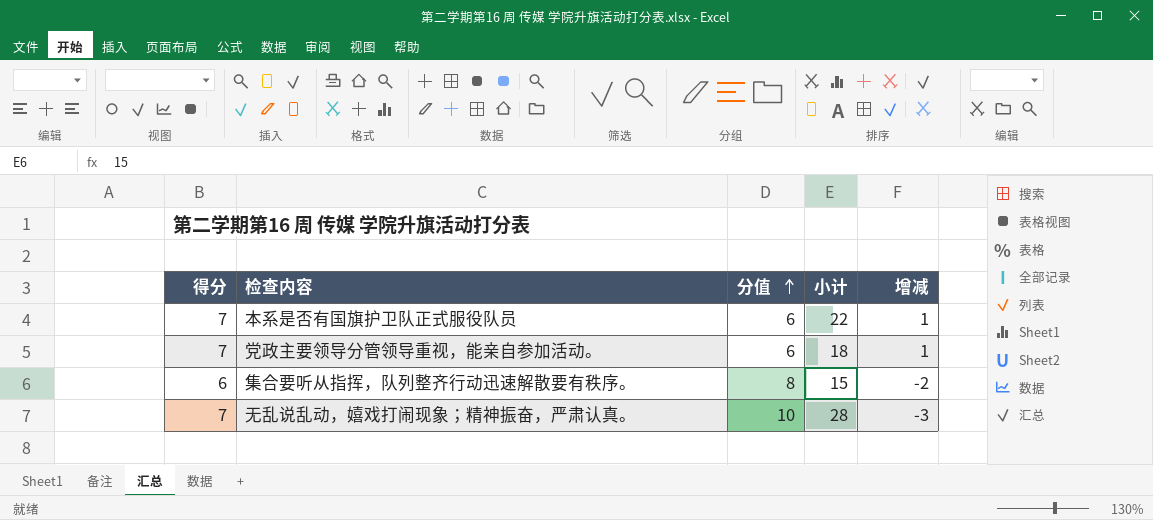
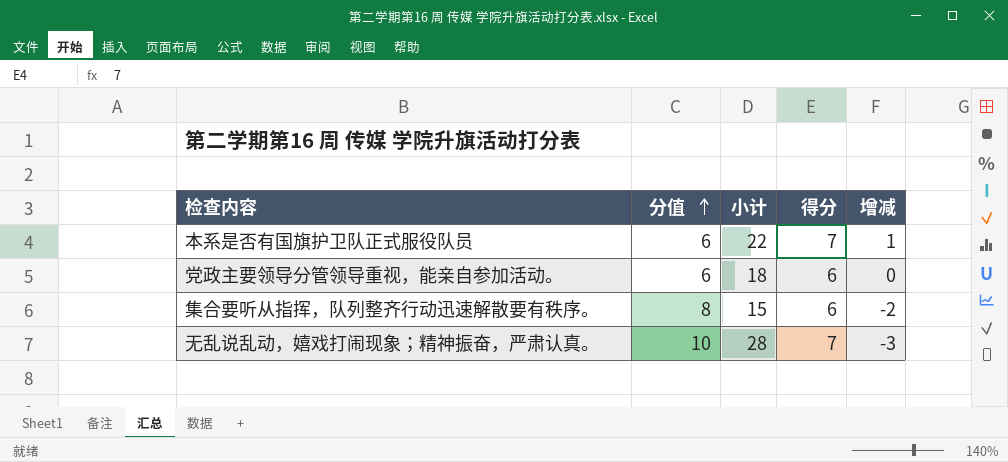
column 得分 | position: 1 -> 4
党政主要领导分管领导重视，能亲自参加活动。 | 得分: 7 -> 6
党政主要领导分管领导重视，能亲自参加活动。 | 增减: 1 -> 0

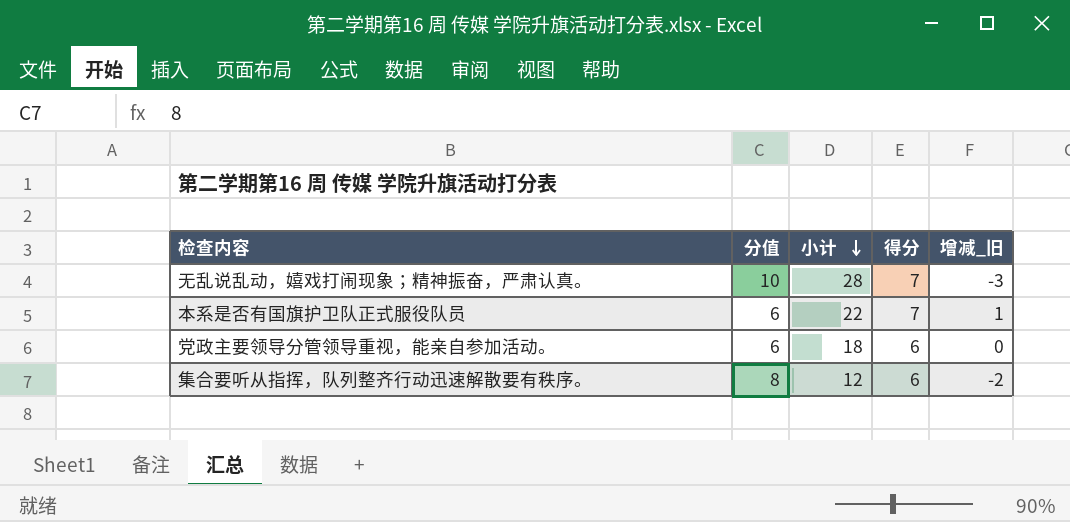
row order: 分值 ascending -> 小计 descending
column name: 增减 -> 增减_旧
集合要听从指挥，队列整齐行动迅速解散要有秩序。 | 小计: 15 -> 12

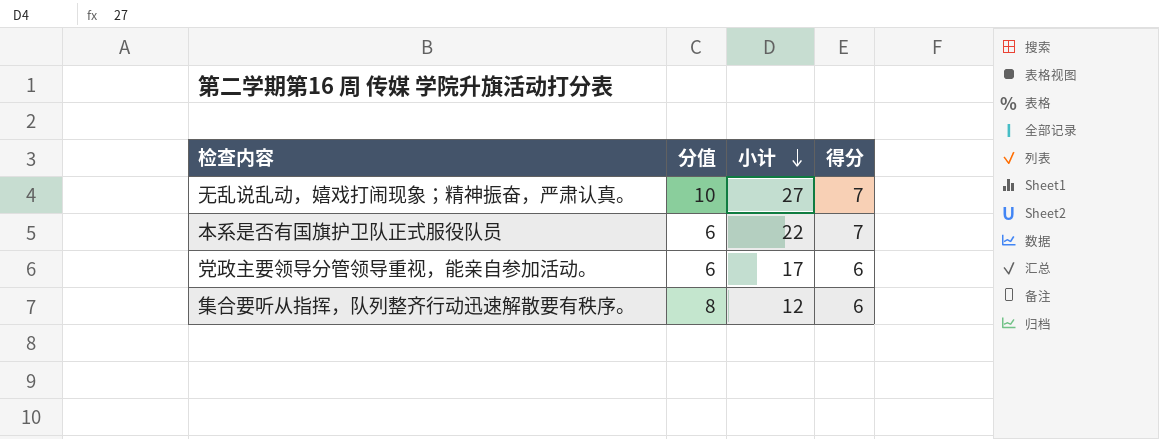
column 增减_旧 | formula: [得分] - [分值] -> none
无乱说乱动，嬉戏打闹现象；精神振奋，严肃认真。 | 小计: 28 -> 27
党政主要领导分管领导重视，能亲自参加活动。 | 小计: 18 -> 17

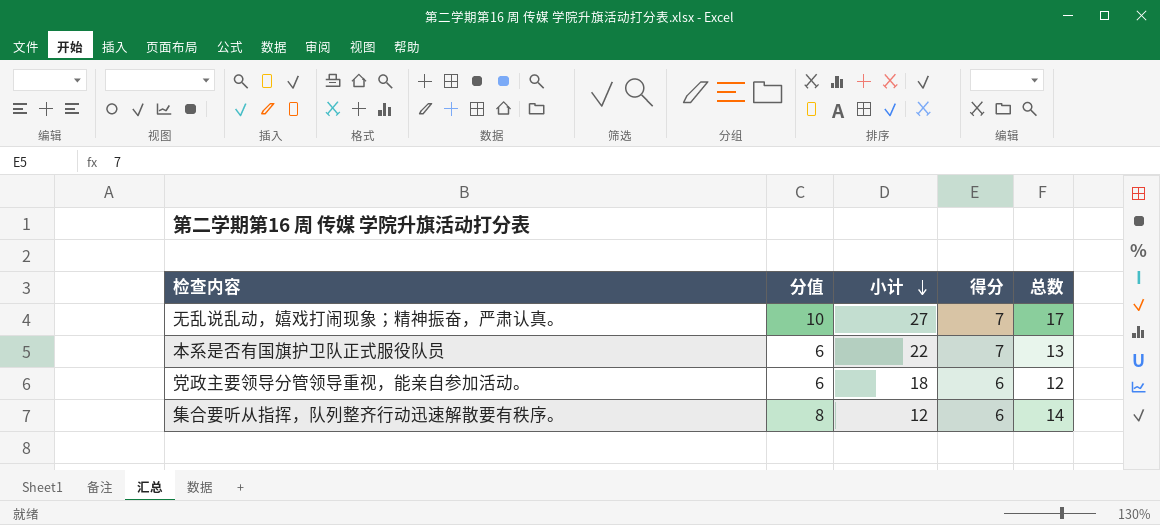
column 总数 | formula: none -> [分值] + [得分]
党政主要领导分管领导重视，能亲自参加活动。 | 小计: 17 -> 18

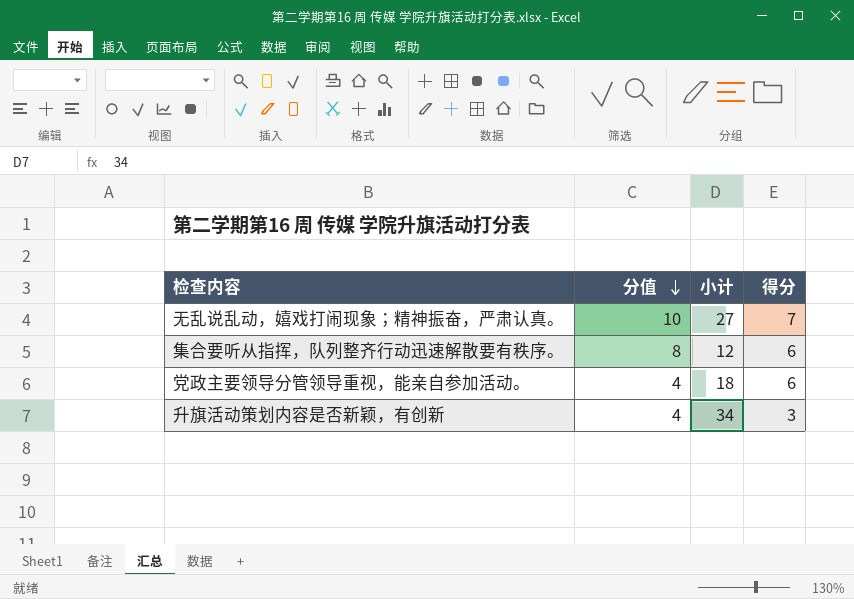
row order: 小计 descending -> 分值 descending
column 总数 | formula: [分值] + [得分] -> none
row 本系是否有国旗护卫队正式服役队员: 6 | 22 | 7 | 13 -> none
党政主要领导分管领导重视，能亲自参加活动。 | 分值: 6 -> 4
row 升旗活动策划内容是否新颖，有创新: none -> 4 | 34 | 3

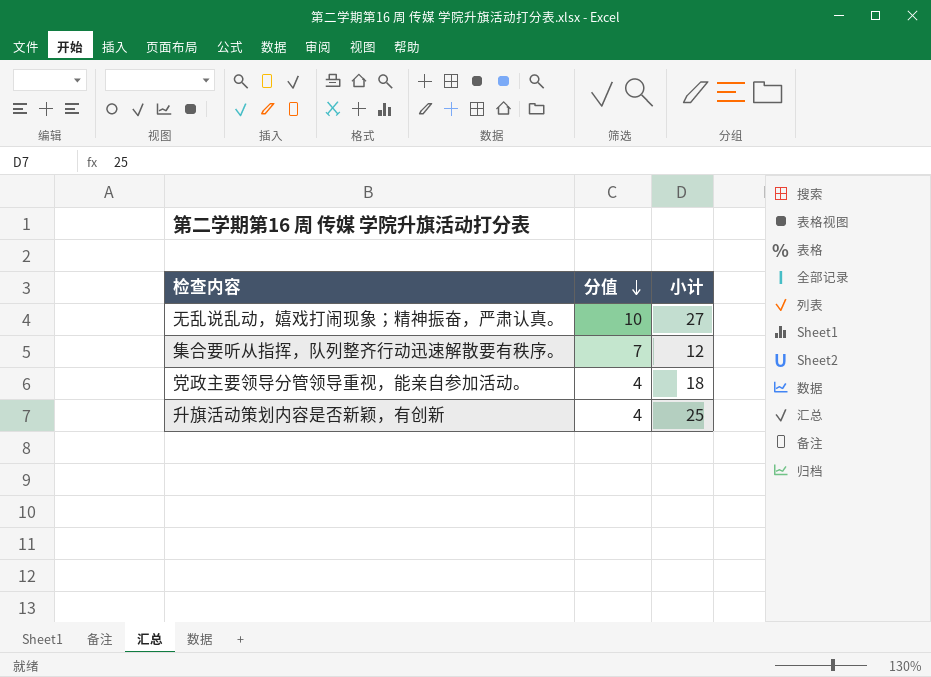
column 得分 | position: 4 -> none
集合要听从指挥，队列整齐行动迅速解散要有秩序。 | 分值: 8 -> 7
升旗活动策划内容是否新颖，有创新 | 小计: 34 -> 25

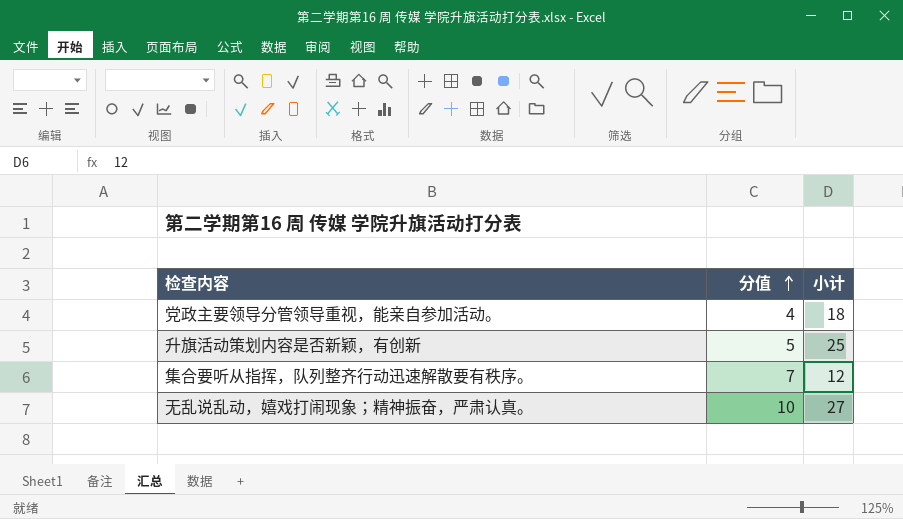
row order: 分值 descending -> 分值 ascending
升旗活动策划内容是否新颖，有创新 | 分值: 4 -> 5

